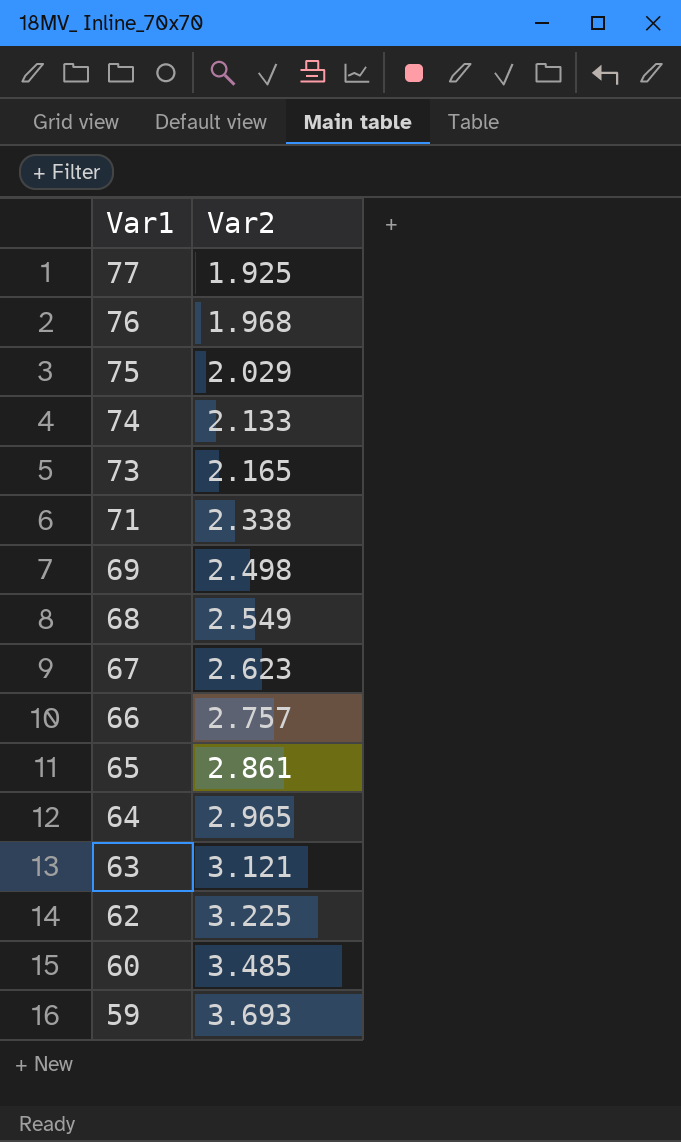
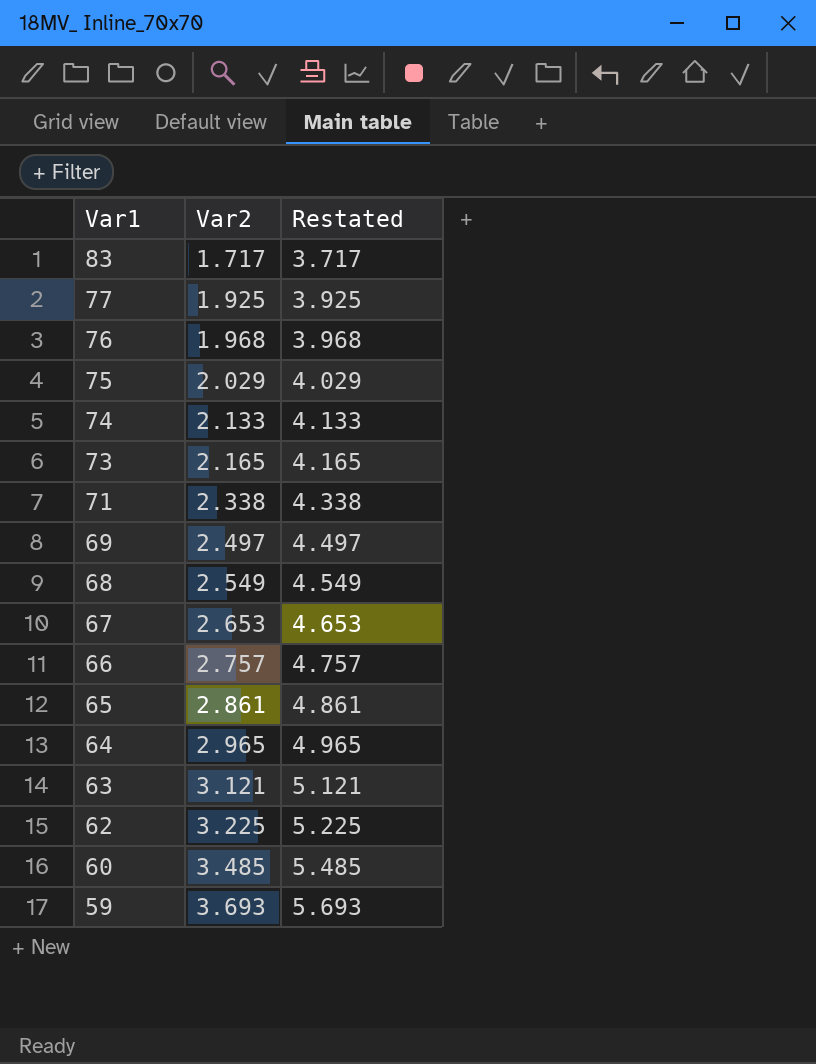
column Restated | formula: none -> [Var2] + 2
row 83: none -> 1.717 | 3.717
69 | Var2: 2.498 -> 2.497
67 | Var2: 2.623 -> 2.653

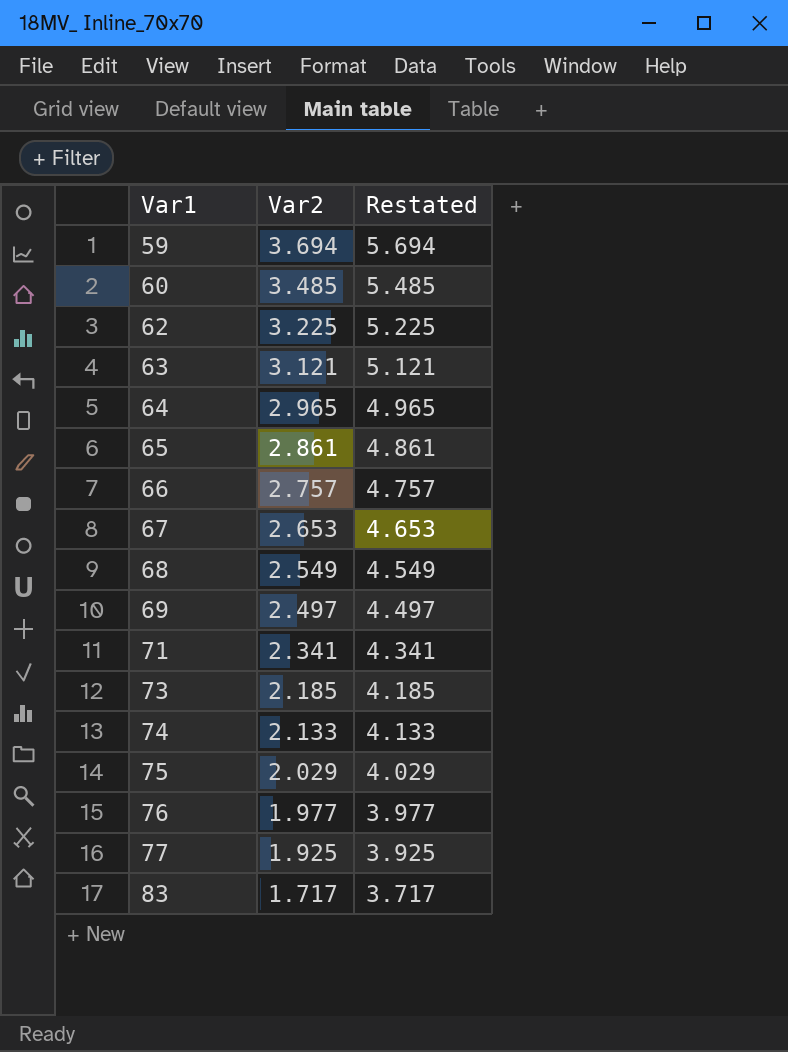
row order: Var1 descending -> Var1 ascending
59 | Var2: 3.693 -> 3.694
59 | Restated: 5.693 -> 5.694
71 | Var2: 2.338 -> 2.341
71 | Restated: 4.338 -> 4.341
73 | Var2: 2.165 -> 2.185
73 | Restated: 4.165 -> 4.185
76 | Var2: 1.968 -> 1.977
76 | Restated: 3.968 -> 3.977

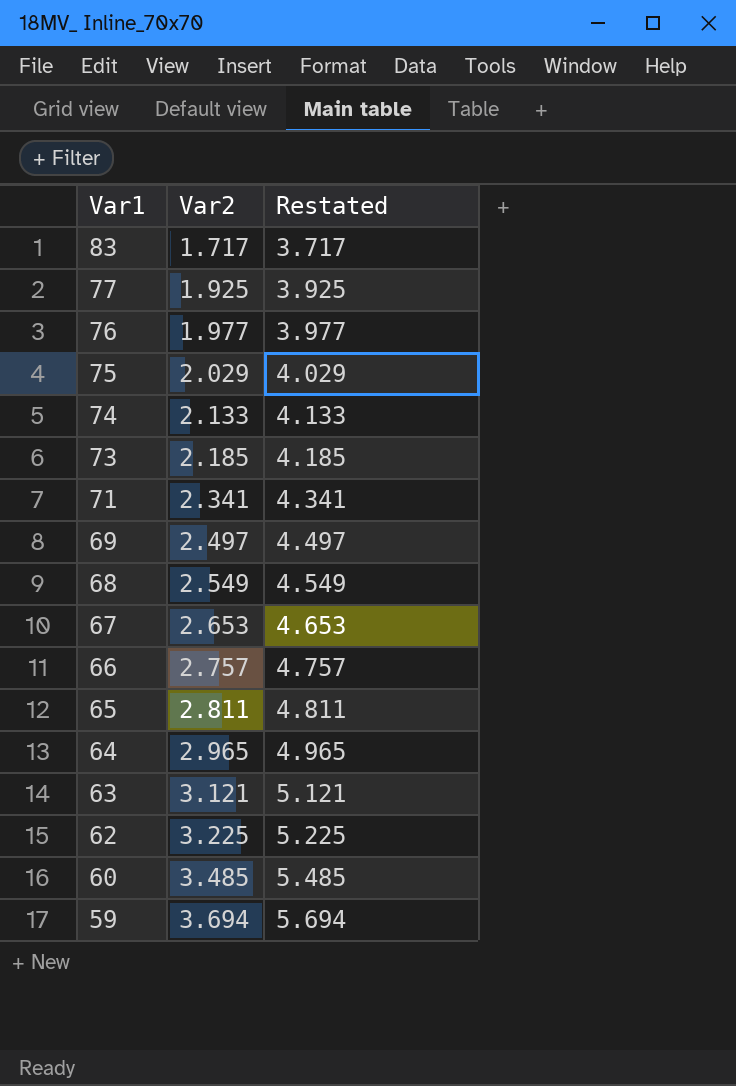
row order: Var1 ascending -> Var1 descending
65 | Var2: 2.861 -> 2.811
65 | Restated: 4.861 -> 4.811

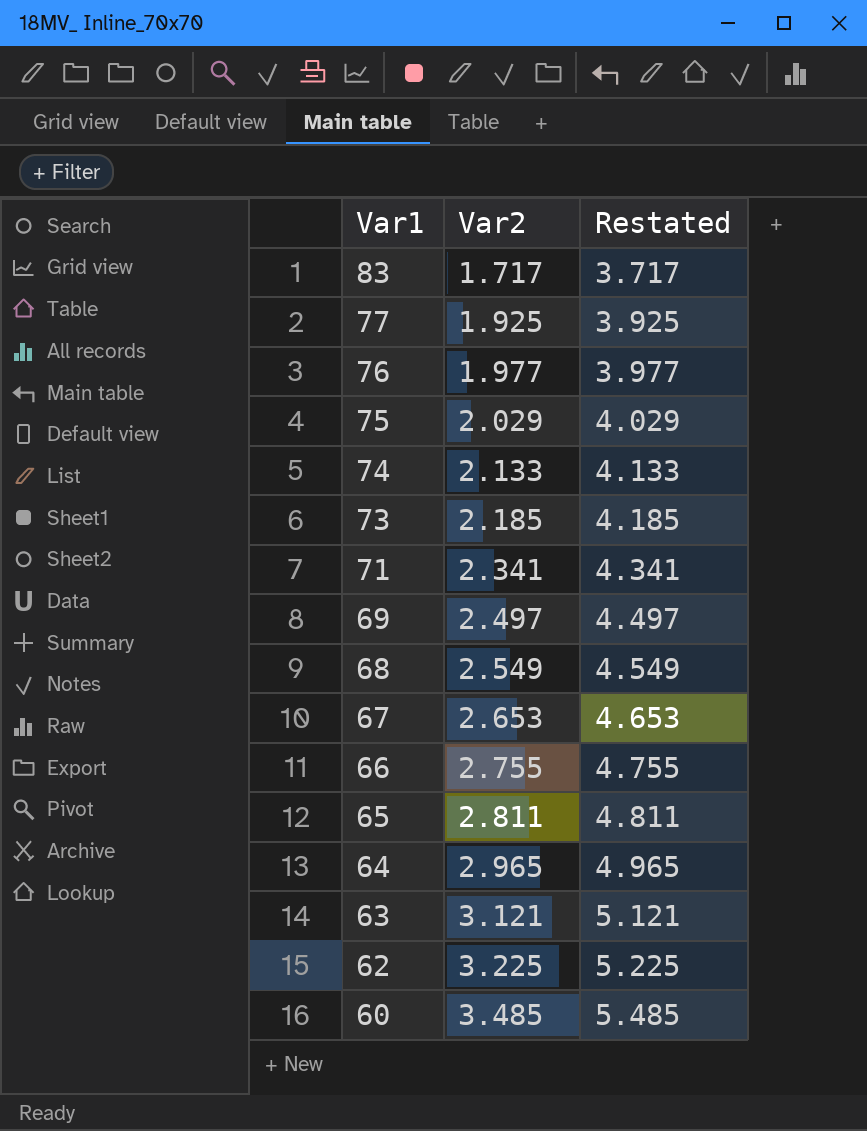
row 59: 3.694 | 5.694 -> none
66 | Var2: 2.757 -> 2.755
66 | Restated: 4.757 -> 4.755

